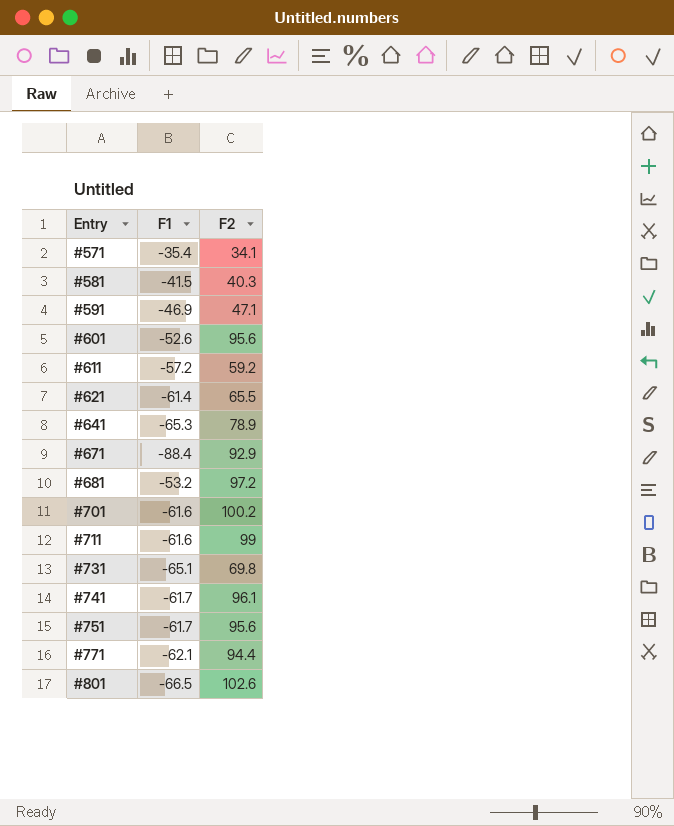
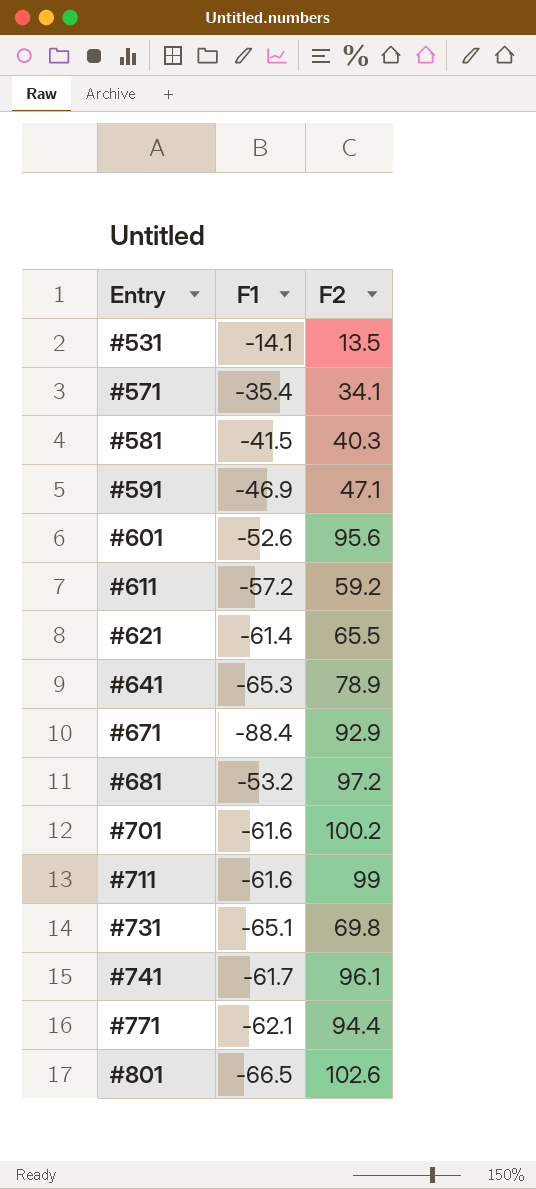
row #751: -61.7 | 95.6 -> none
row #531: none -> -14.1 | 13.5

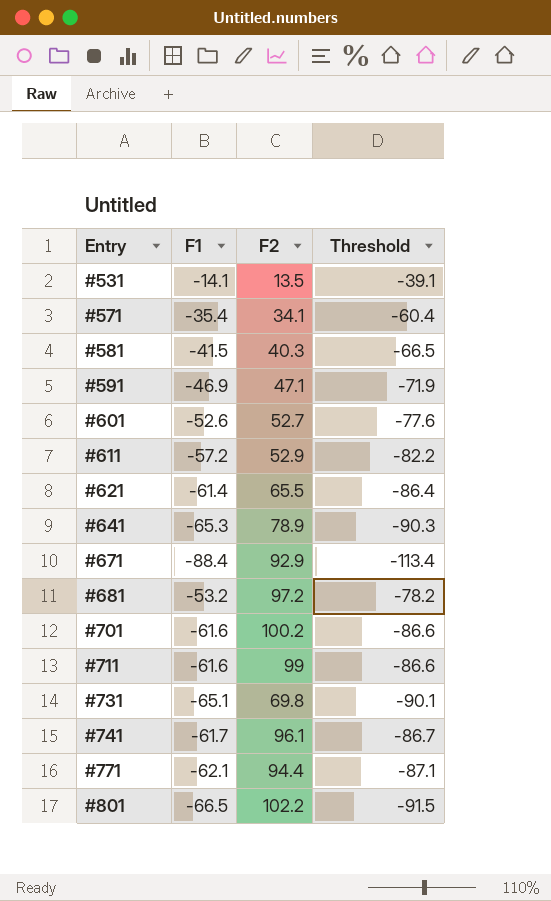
column Threshold | formula: none -> [F1] - 25
#601 | F2: 95.6 -> 52.7
#611 | F2: 59.2 -> 52.9
#801 | F2: 102.6 -> 102.2

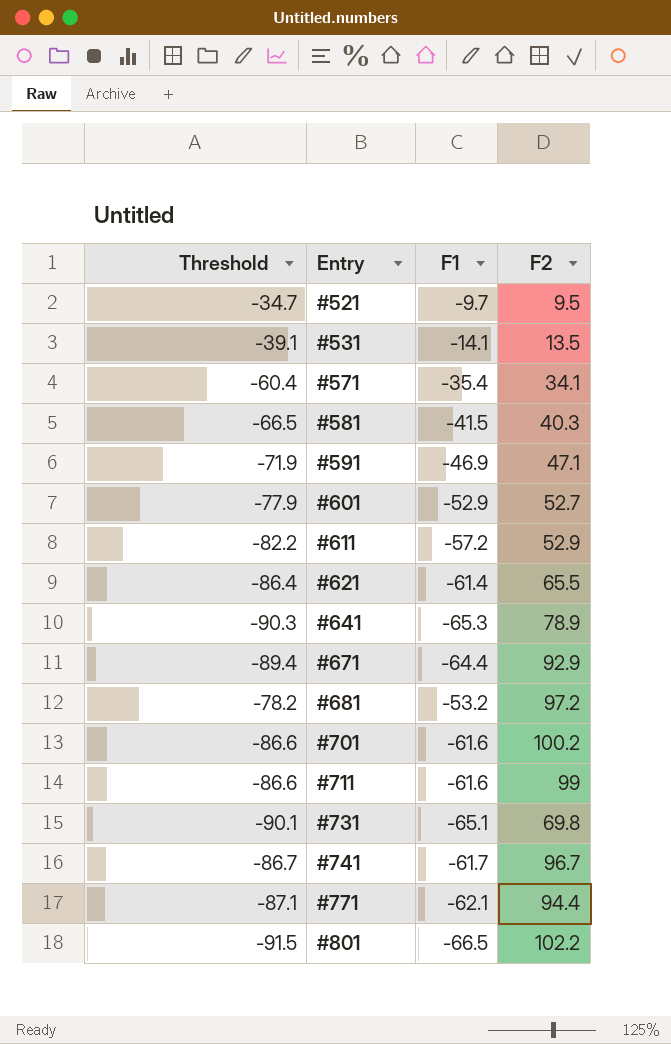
column Threshold | position: 4 -> 1
row #521: none -> -34.7 | -9.7 | 9.5
#601 | Threshold: -77.6 -> -77.9
#601 | F1: -52.6 -> -52.9
#671 | Threshold: -113.4 -> -89.4
#671 | F1: -88.4 -> -64.4
#741 | F2: 96.1 -> 96.7

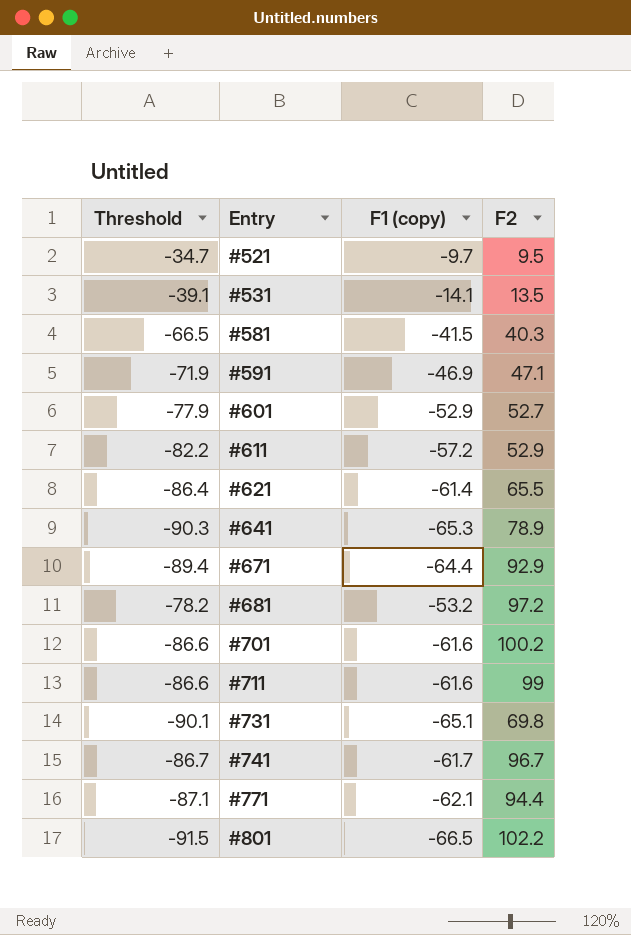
column name: F1 -> F1 (copy)
row #571: -60.4 | -35.4 | 34.1 -> none

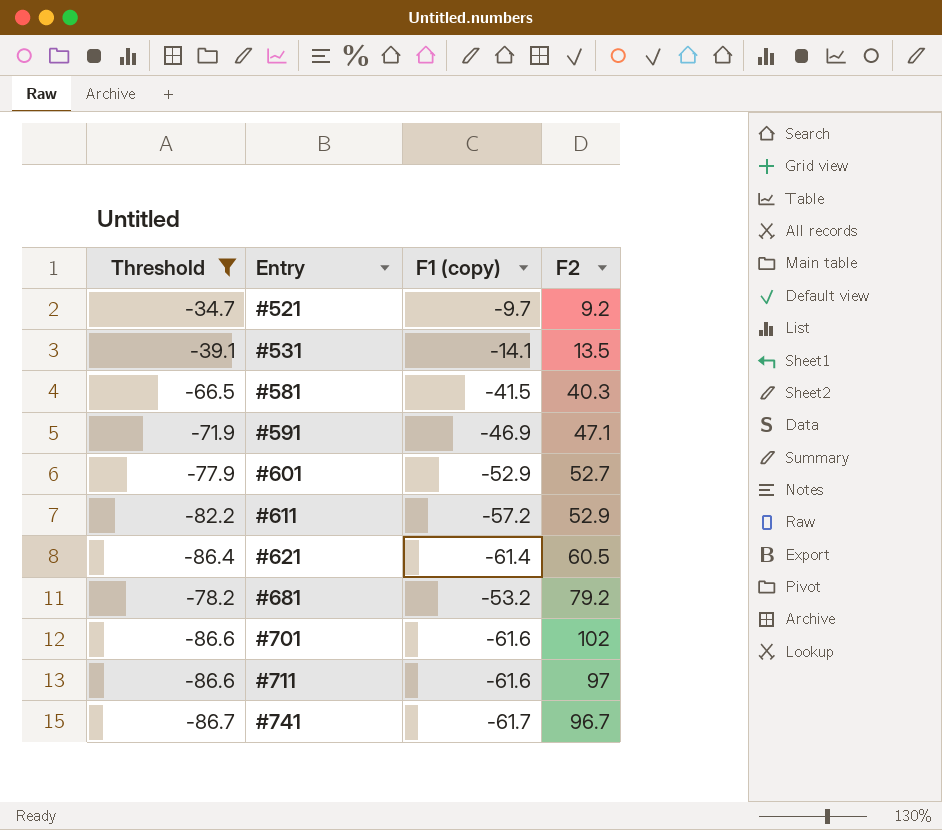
filter: none -> Threshold >= -86.7
#521 | F2: 9.5 -> 9.2
#621 | F2: 65.5 -> 60.5
#681 | F2: 97.2 -> 79.2
#701 | F2: 100.2 -> 102
#711 | F2: 99 -> 97

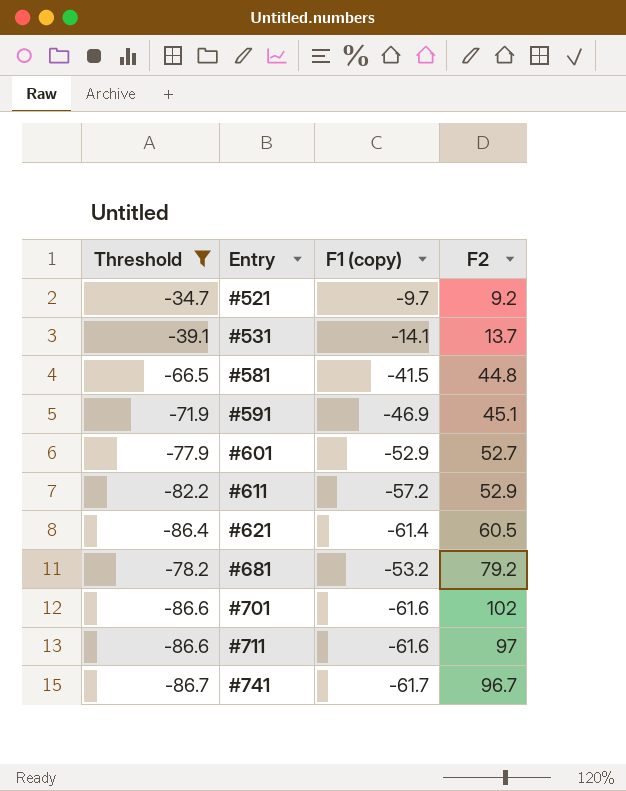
#531 | F2: 13.5 -> 13.7
#581 | F2: 40.3 -> 44.8
#591 | F2: 47.1 -> 45.1

